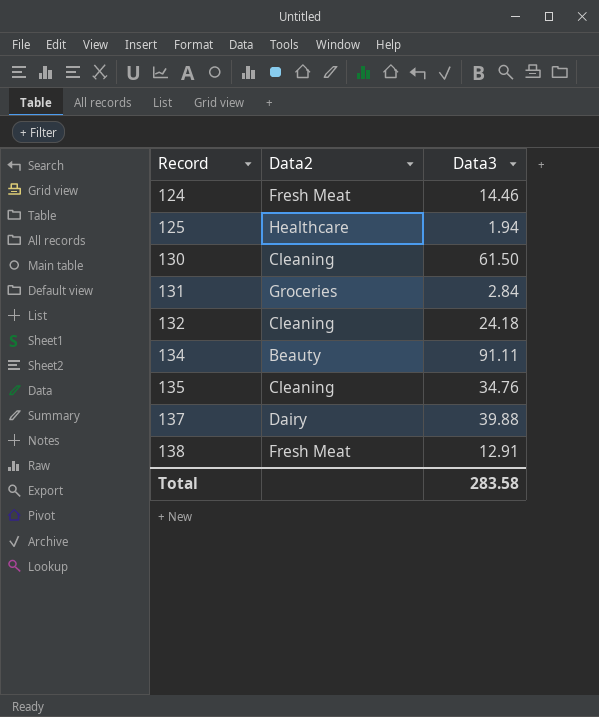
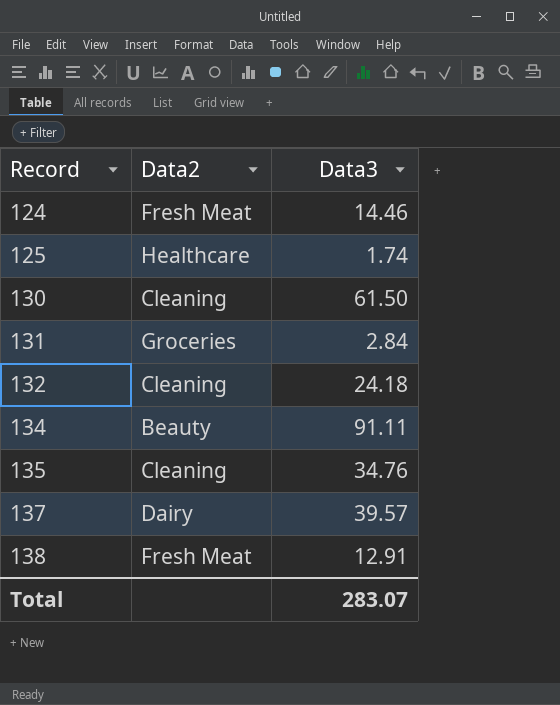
125 | Data3: 1.94 -> 1.74
137 | Data3: 39.88 -> 39.57
Total | Data3: 283.58 -> 283.07

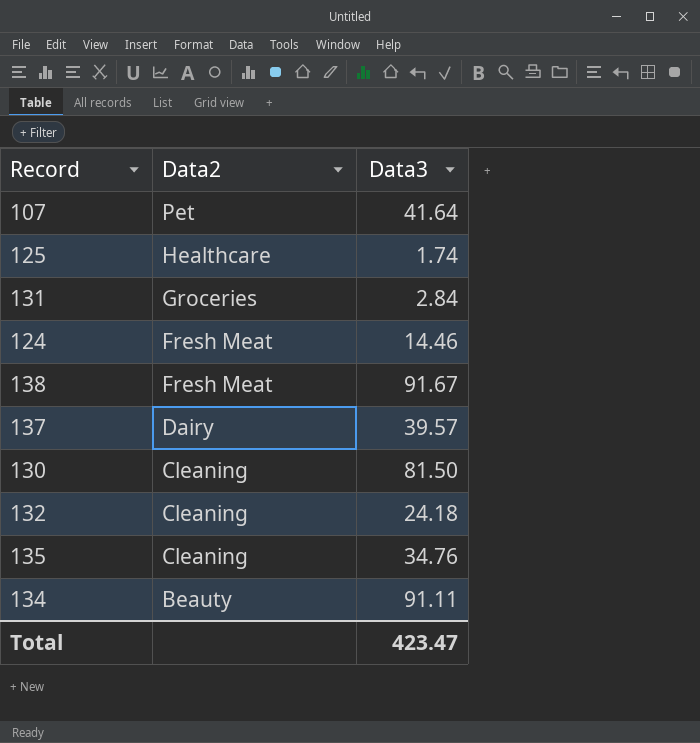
row order: Record ascending -> Data2 descending
row 107: none -> Pet | 41.64
138 | Data3: 12.91 -> 91.67
130 | Data3: 61.50 -> 81.50
Total | Data3: 283.07 -> 423.47

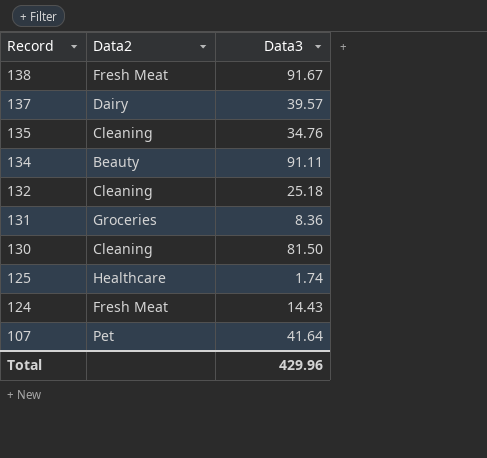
row order: Data2 descending -> Record descending
132 | Data3: 24.18 -> 25.18
131 | Data3: 2.84 -> 8.36
124 | Data3: 14.46 -> 14.43
Total | Data3: 423.47 -> 429.96

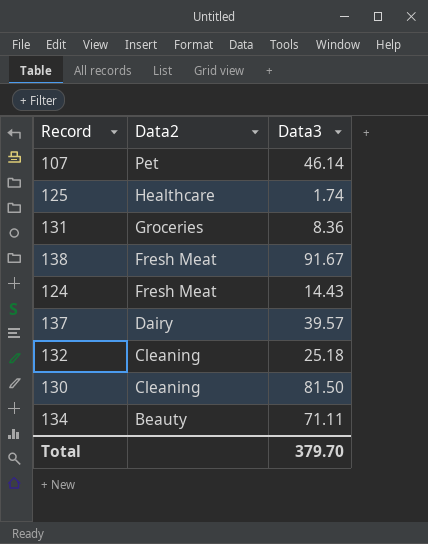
row order: Record descending -> Data2 descending
row 135: Cleaning | 34.76 -> none
107 | Data3: 41.64 -> 46.14
134 | Data3: 91.11 -> 71.11
Total | Data3: 429.96 -> 379.70

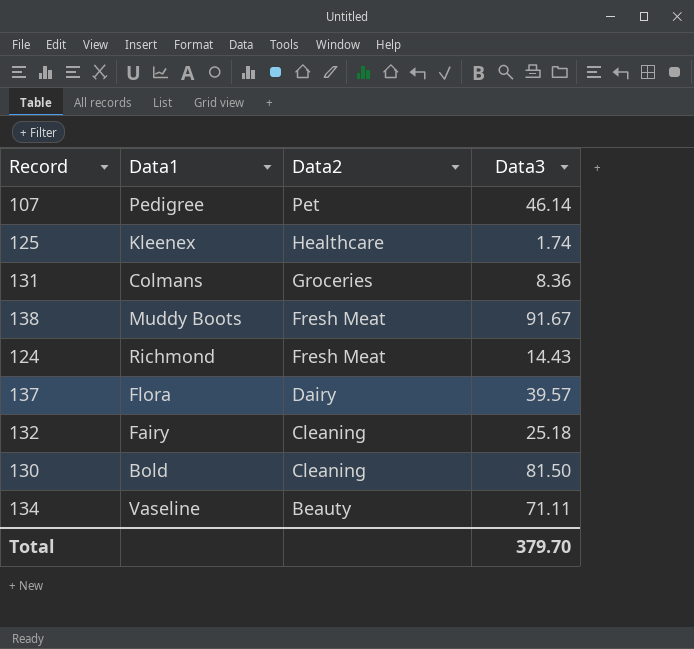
column Data1 | position: none -> 2

